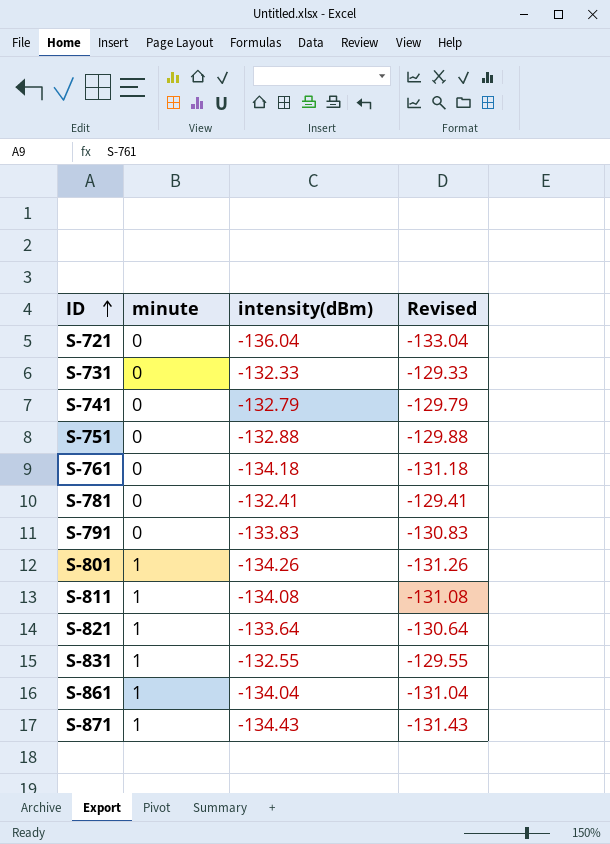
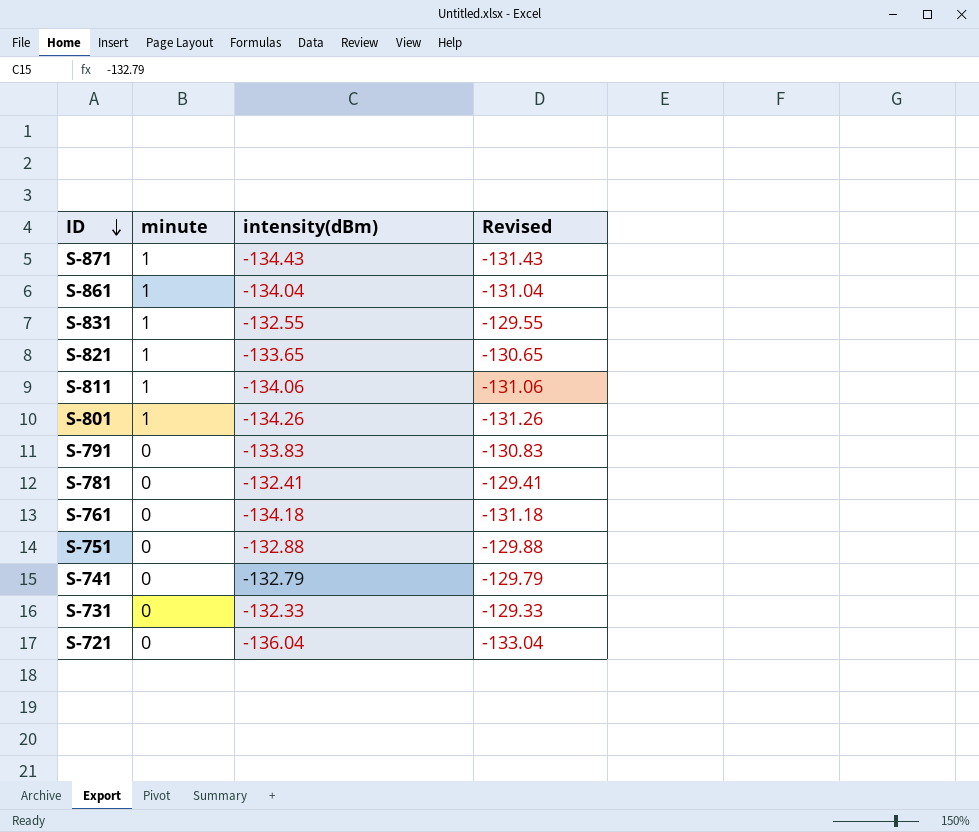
row order: ID ascending -> ID descending
S-821 | intensity(dBm): -133.64 -> -133.65
S-821 | Revised: -130.64 -> -130.65
S-811 | intensity(dBm): -134.08 -> -134.06
S-811 | Revised: -131.08 -> -131.06

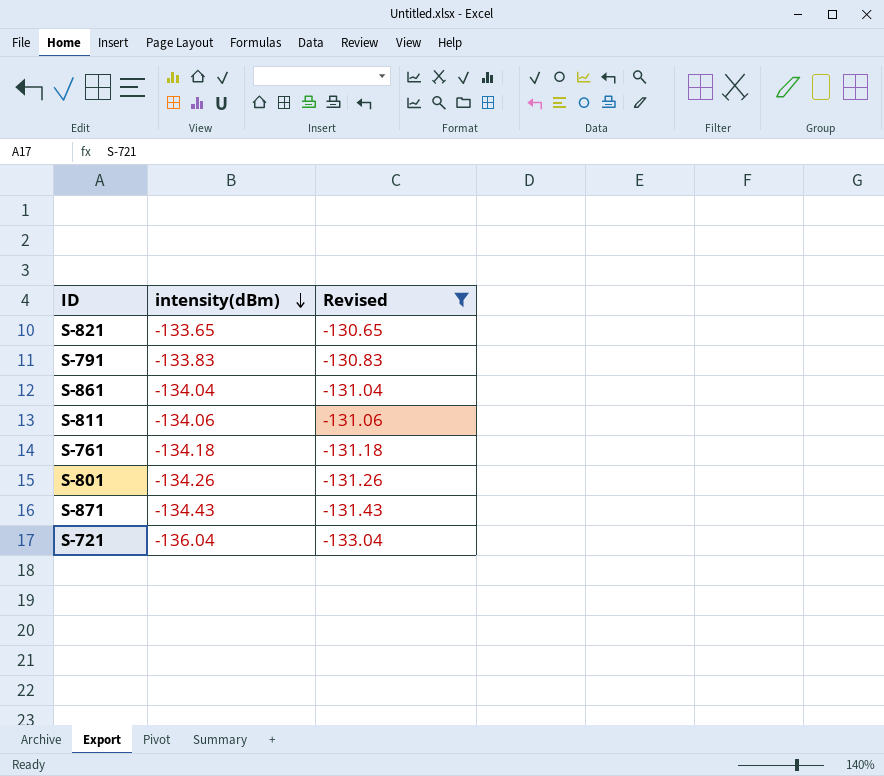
filter: none -> Revised <= -130.65
row order: ID descending -> intensity(dBm) descending
column minute | position: 2 -> none

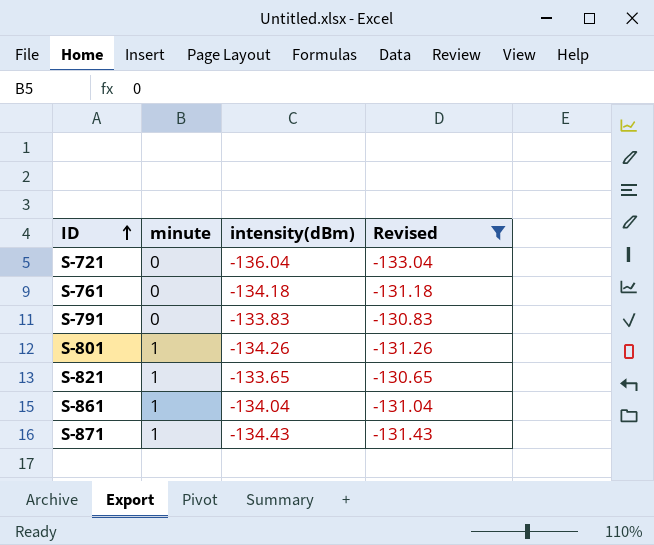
row order: intensity(dBm) descending -> ID ascending
column minute | position: none -> 2
row S-811: -134.06 | -131.06 -> none

